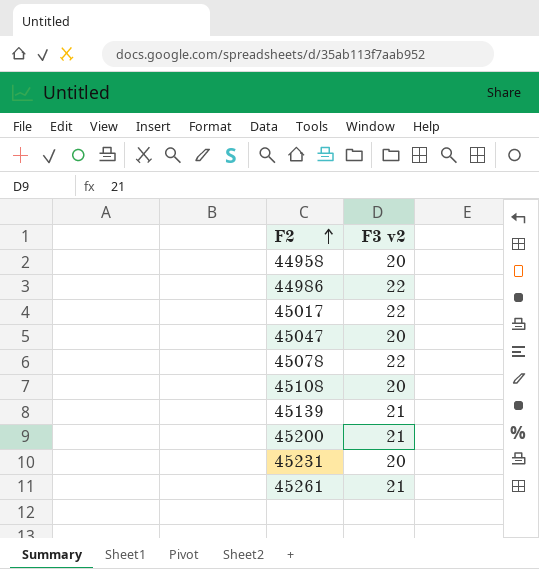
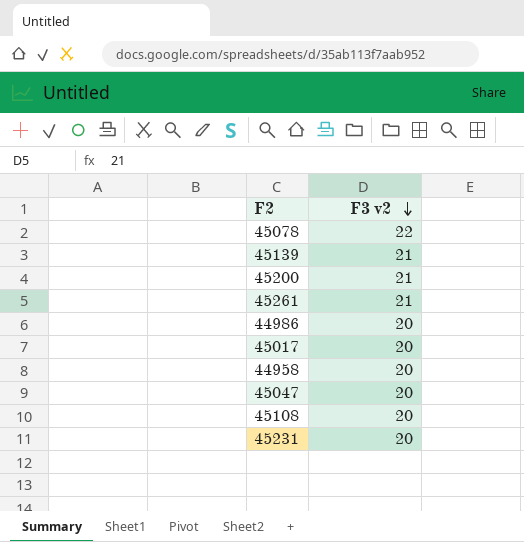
row order: F2 ascending -> F3 v2 descending
44986 | F3 v2: 22 -> 20
45017 | F3 v2: 22 -> 20

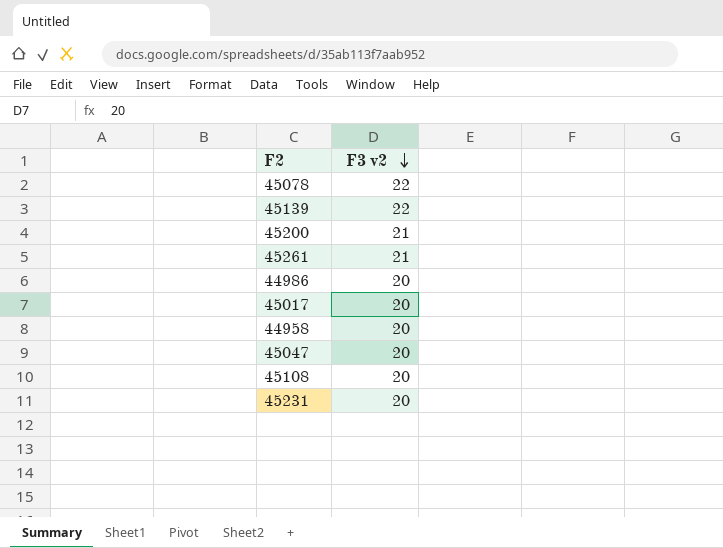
45139 | F3 v2: 21 -> 22

